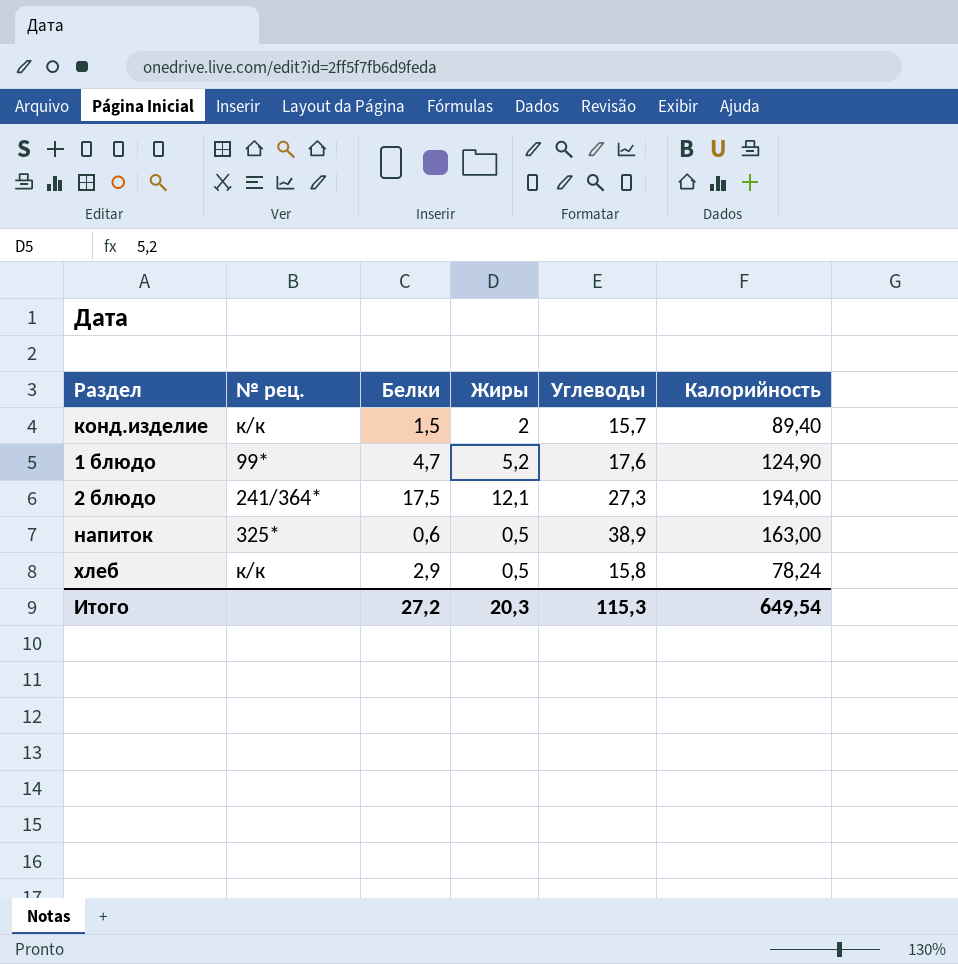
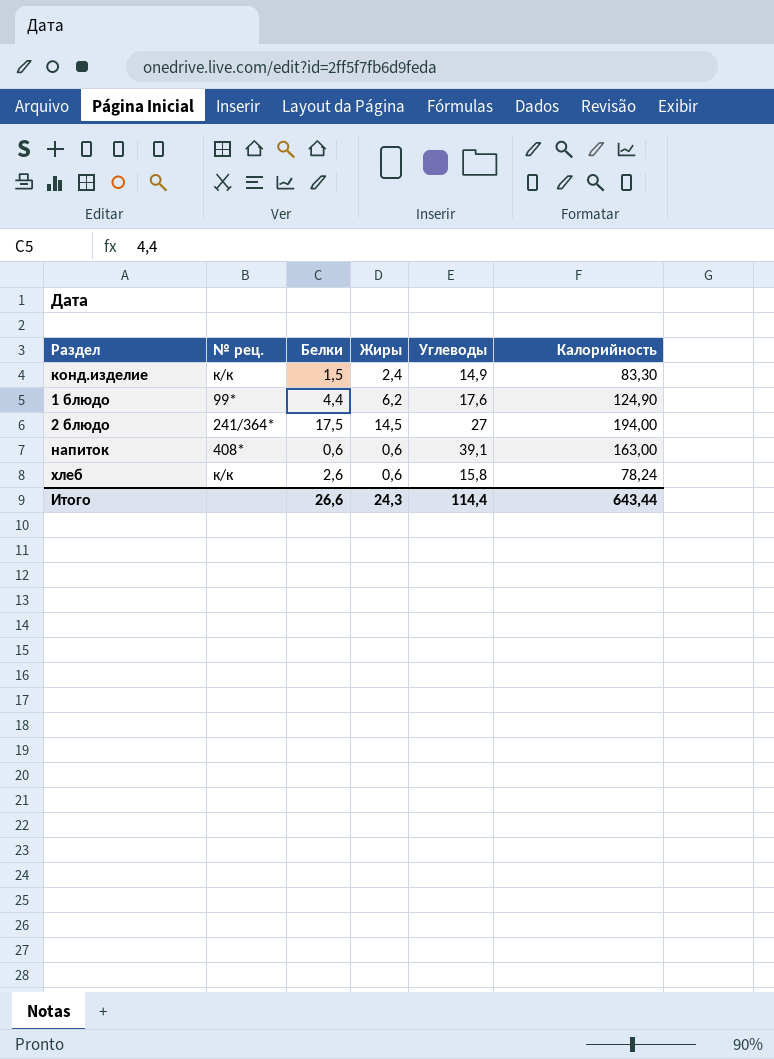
конд.изделие | Жиры: 2 -> 2,4
конд.изделие | Углеводы: 15,7 -> 14,9
конд.изделие | Калорийность: 89,40 -> 83,30
1 блюдо | Белки: 4,7 -> 4,4
1 блюдо | Жиры: 5,2 -> 6,2
2 блюдо | Жиры: 12,1 -> 14,5
2 блюдо | Углеводы: 27,3 -> 27
напиток | № рец.: 325* -> 408*
напиток | Жиры: 0,5 -> 0,6
напиток | Углеводы: 38,9 -> 39,1
хлеб | Белки: 2,9 -> 2,6
хлеб | Жиры: 0,5 -> 0,6
Итого | Белки: 27,2 -> 26,6
Итого | Жиры: 20,3 -> 24,3
Итого | Углеводы: 115,3 -> 114,4
Итого | Калорийность: 649,54 -> 643,44

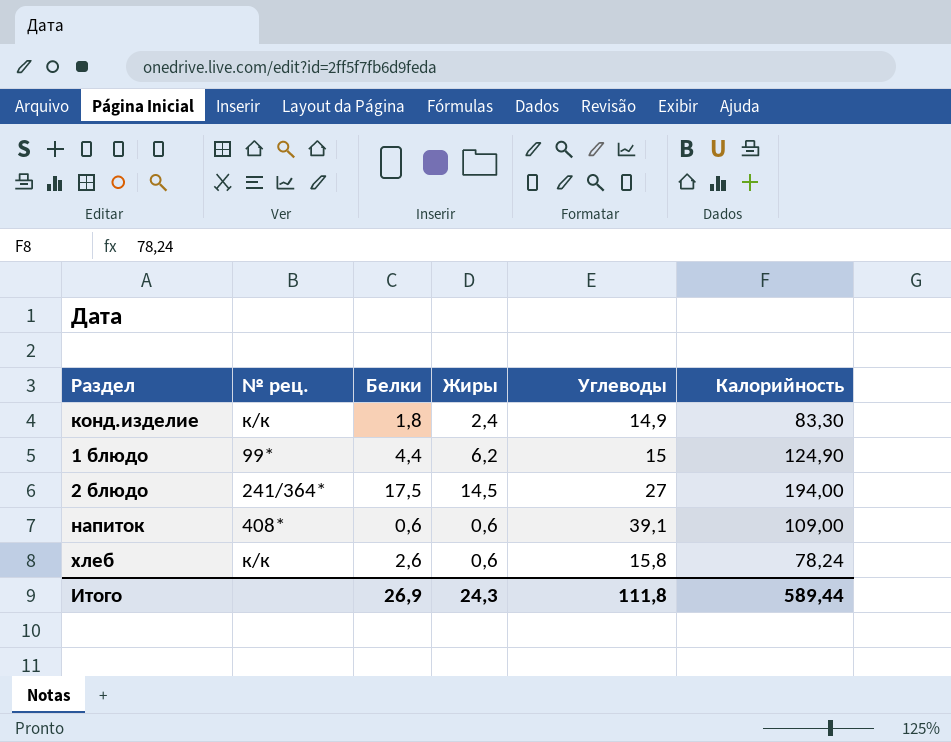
конд.изделие | Белки: 1,5 -> 1,8
1 блюдо | Углеводы: 17,6 -> 15
напиток | Калорийность: 163,00 -> 109,00
Итого | Белки: 26,6 -> 26,9
Итого | Углеводы: 114,4 -> 111,8
Итого | Калорийность: 643,44 -> 589,44

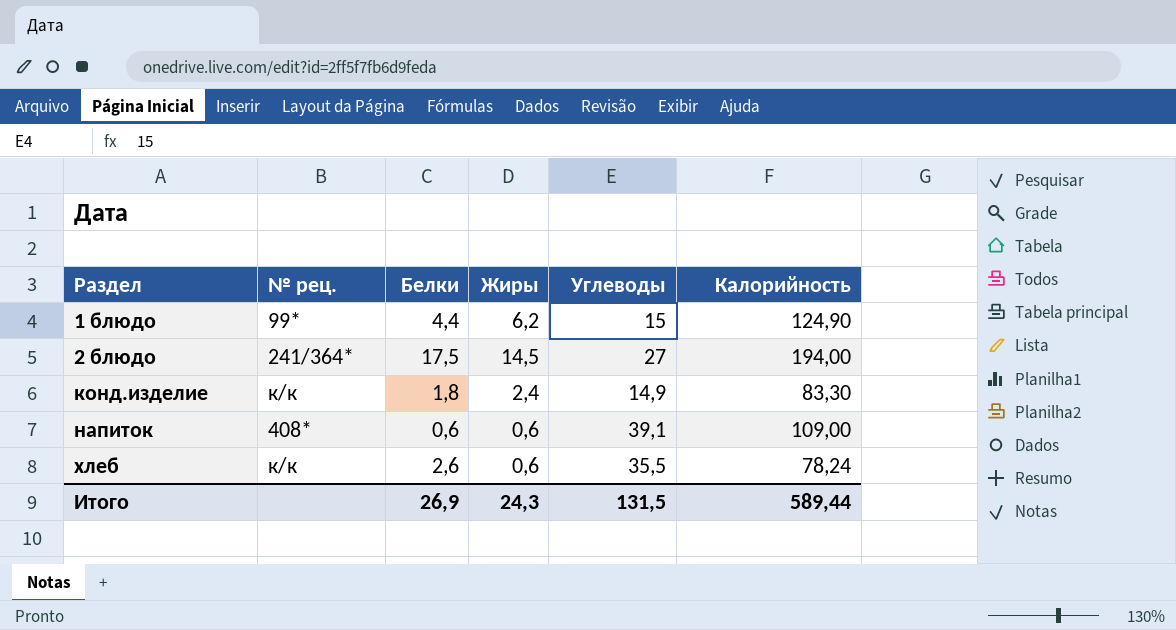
row order: none -> Раздел ascending
хлеб | Углеводы: 15,8 -> 35,5
Итого | Углеводы: 111,8 -> 131,5

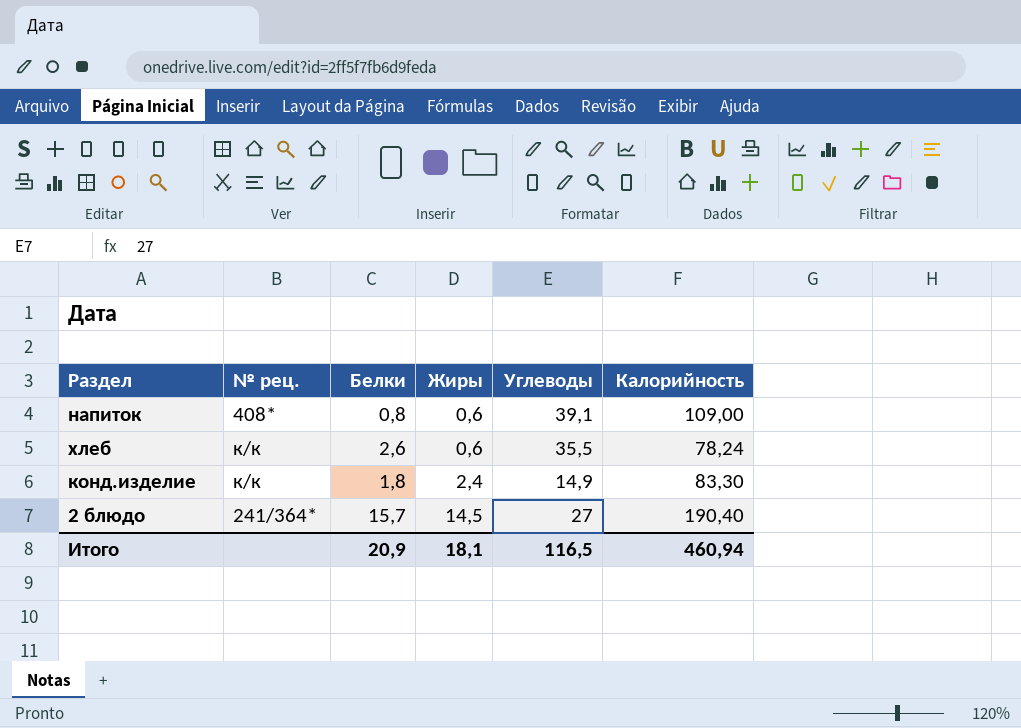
row order: Раздел ascending -> Жиры ascending
row 1 блюдо: 99* | 4,4 | 6,2 | 15 | 124,90 -> none
напиток | Белки: 0,6 -> 0,8
2 блюдо | Белки: 17,5 -> 15,7
2 блюдо | Калорийность: 194,00 -> 190,40
Итого | Белки: 26,9 -> 20,9
Итого | Жиры: 24,3 -> 18,1
Итого | Углеводы: 131,5 -> 116,5
Итого | Калорийность: 589,44 -> 460,94

